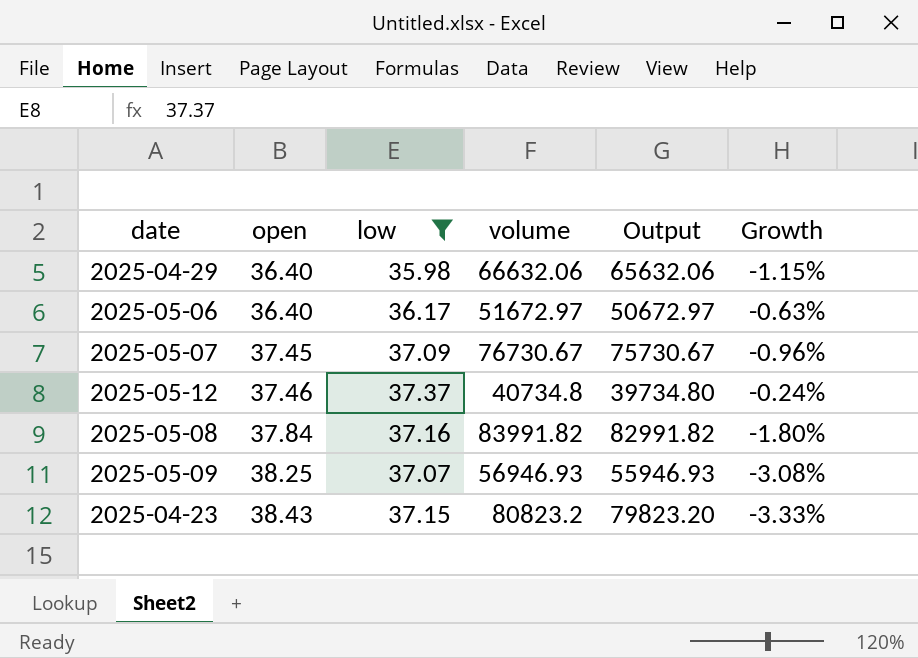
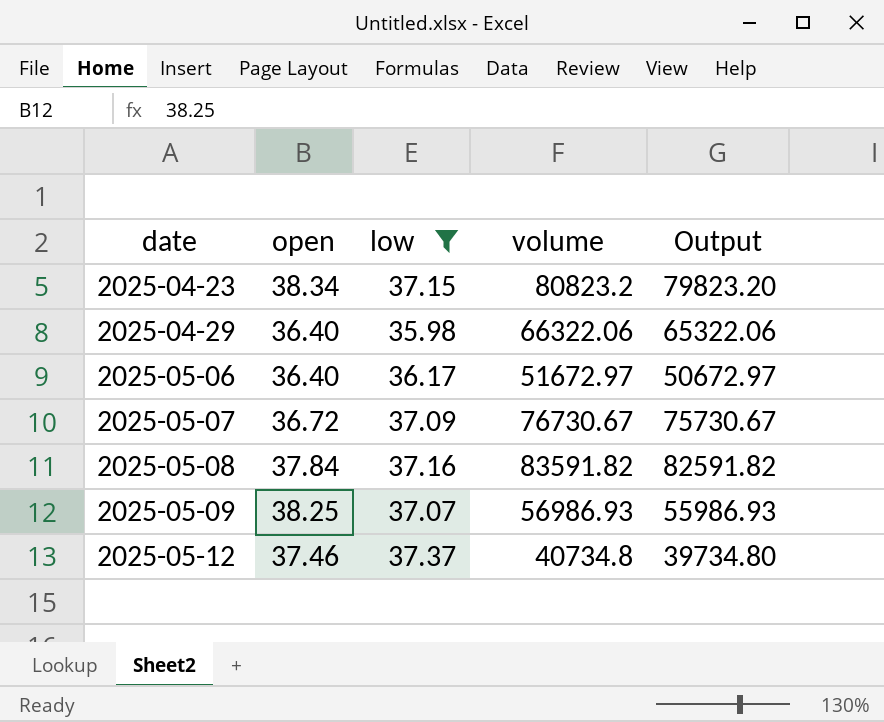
row order: open ascending -> date ascending
column Growth | formula: ([low] - [open]) / [open] -> none
2025-04-23 | open: 38.43 -> 38.34
2025-04-29 | volume: 66632.06 -> 66322.06
2025-04-29 | Output: 65632.06 -> 65322.06
2025-05-07 | open: 37.45 -> 36.72
2025-05-08 | volume: 83991.82 -> 83591.82
2025-05-08 | Output: 82991.82 -> 82591.82
2025-05-09 | volume: 56946.93 -> 56986.93
2025-05-09 | Output: 55946.93 -> 55986.93

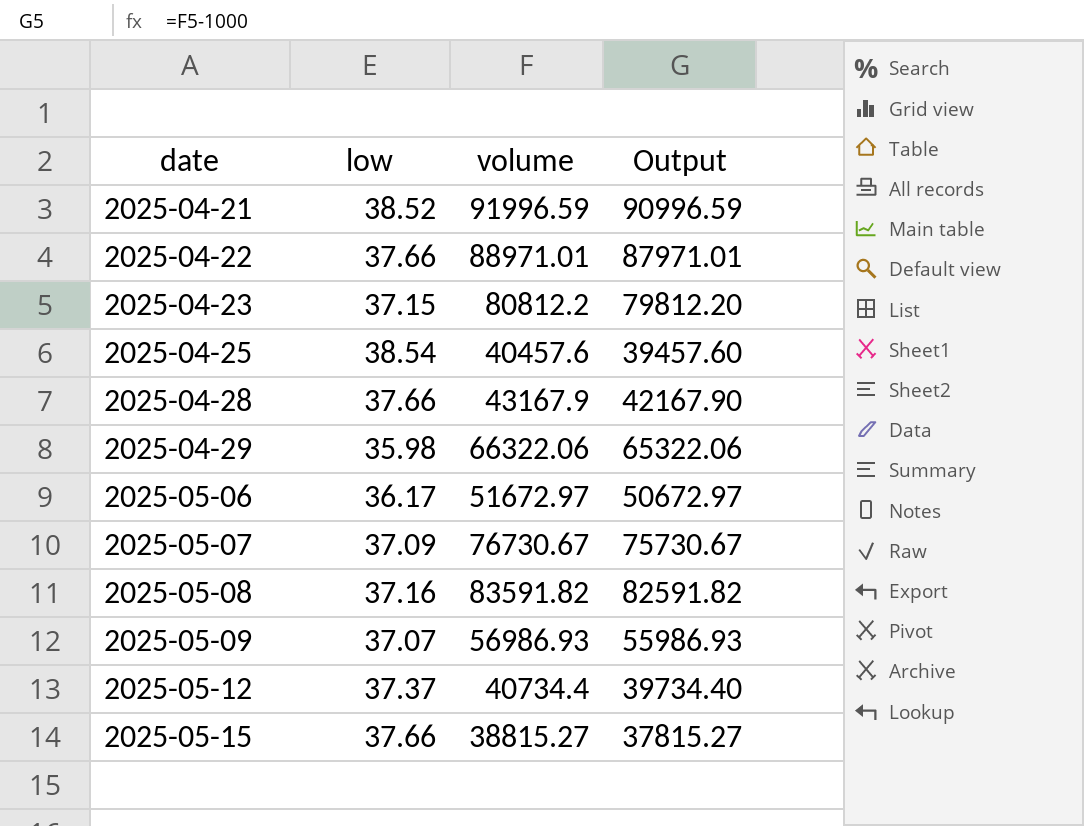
filter: low <= 37.37 -> none
column open | position: 2 -> none
2025-04-23 | volume: 80823.2 -> 80812.2
2025-04-23 | Output: 79823.20 -> 79812.20
2025-05-12 | volume: 40734.8 -> 40734.4
2025-05-12 | Output: 39734.80 -> 39734.40

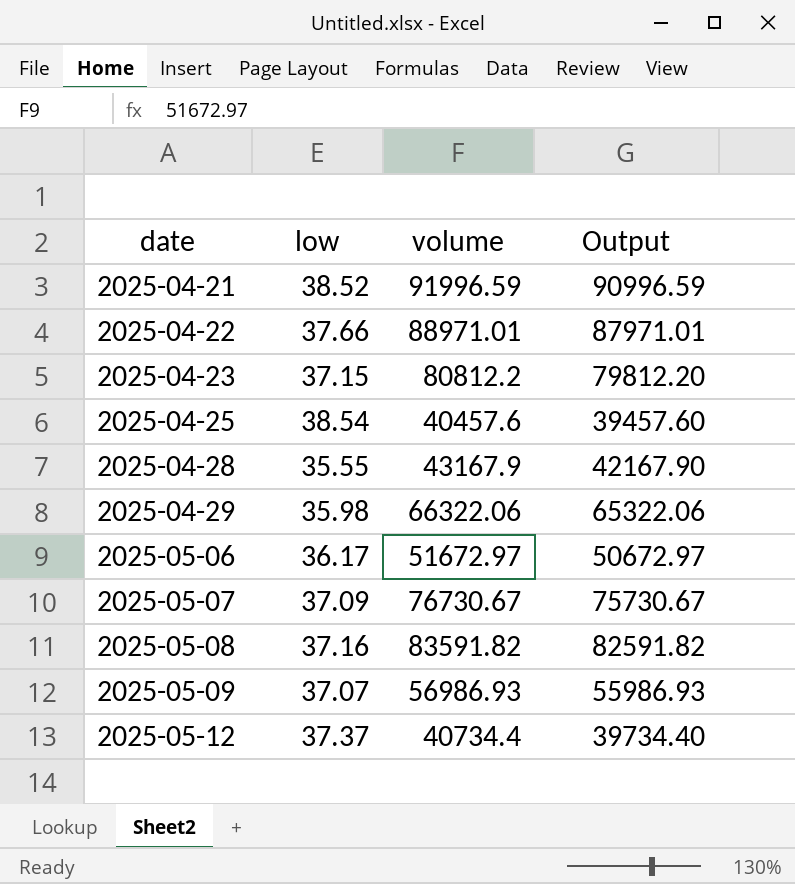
row 2025-05-15: 37.66 | 38815.27 | 37815.27 -> none
2025-04-28 | low: 37.66 -> 35.55

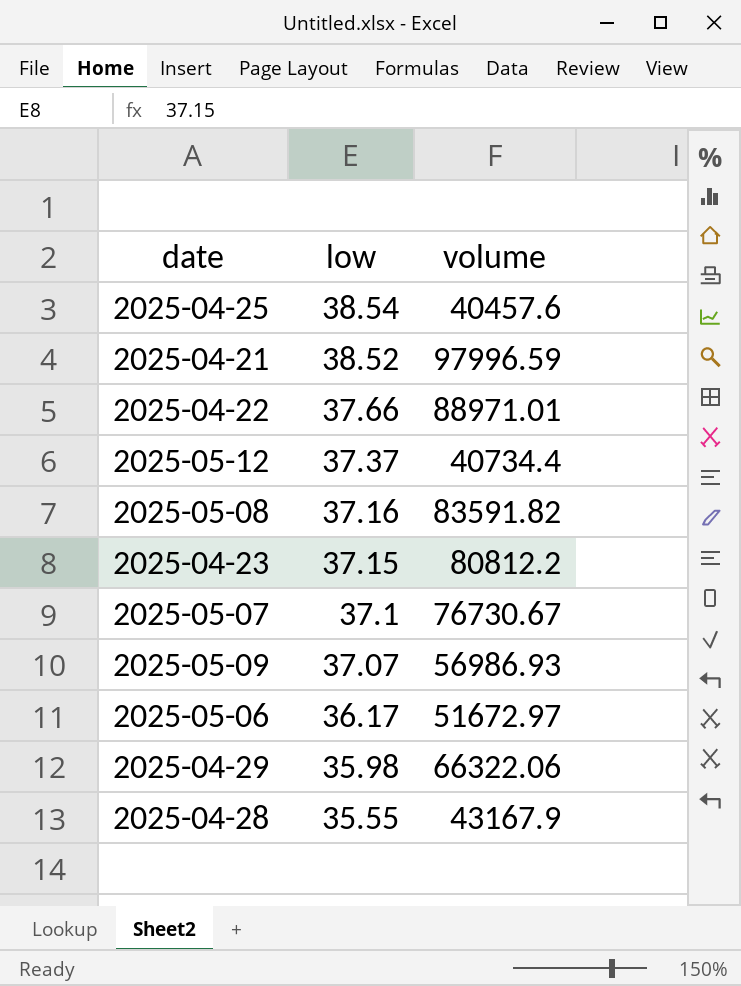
row order: date ascending -> low descending
column Output | formula: [volume] - 1000 -> none
2025-04-21 | volume: 91996.59 -> 97996.59
2025-05-07 | low: 37.09 -> 37.1

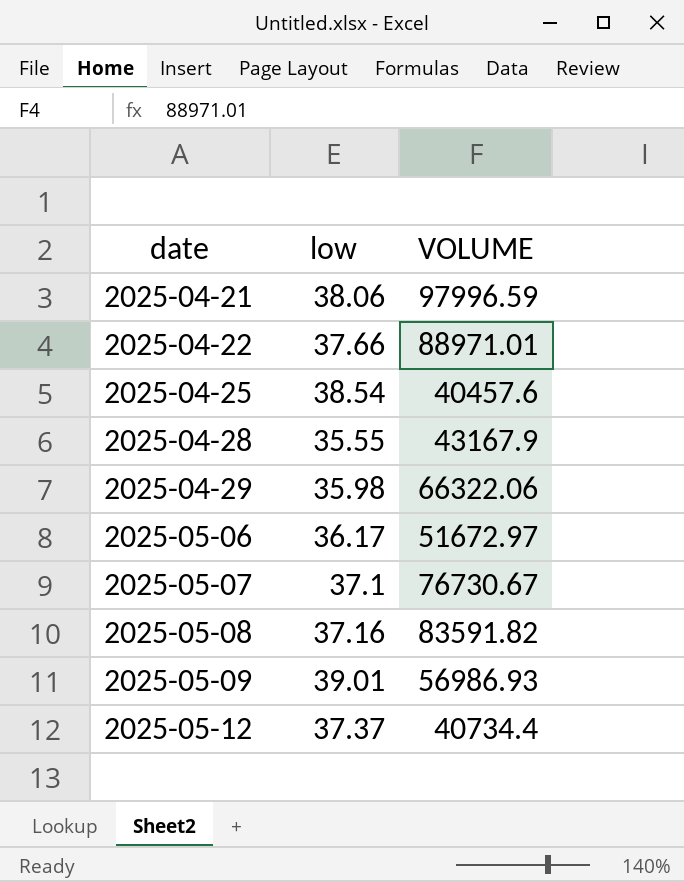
row order: low descending -> date ascending
column name: volume -> VOLUME
row 2025-04-23: 37.15 | 80812.2 -> none
2025-04-21 | low: 38.52 -> 38.06
2025-05-09 | low: 37.07 -> 39.01

